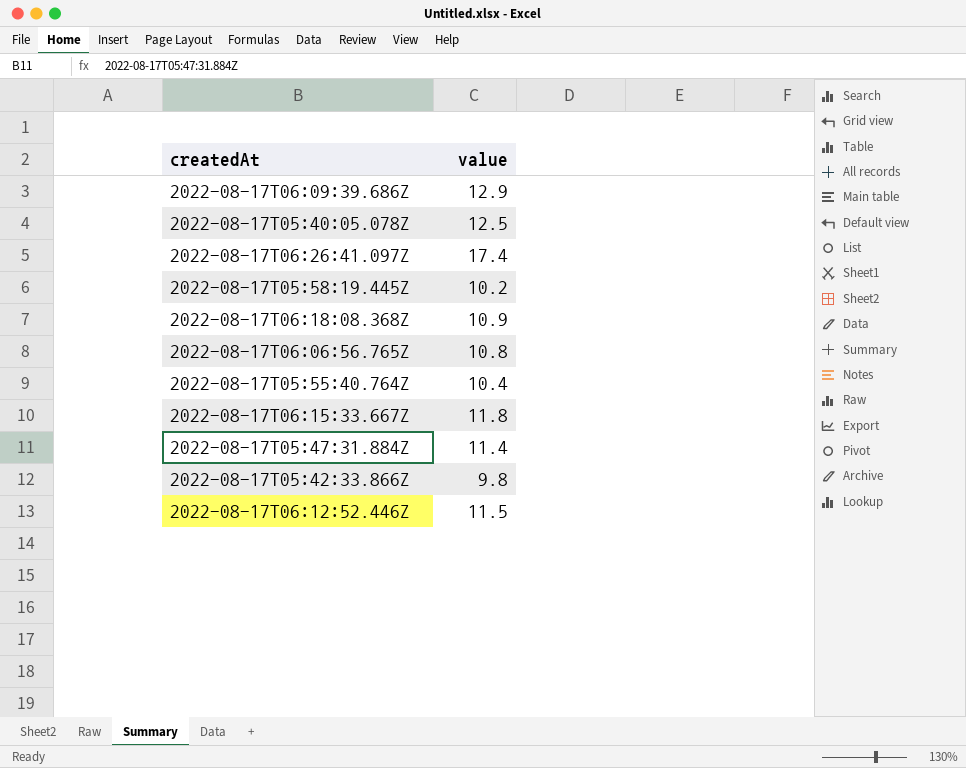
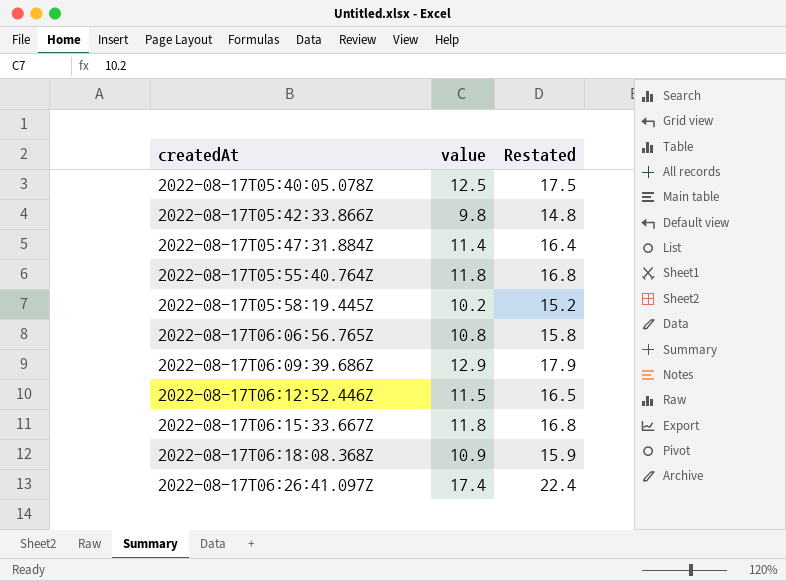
row order: none -> createdAt ascending
column Restated | formula: none -> [value] + 5
2022-08-17T05:55:40.764Z | value: 10.4 -> 11.8

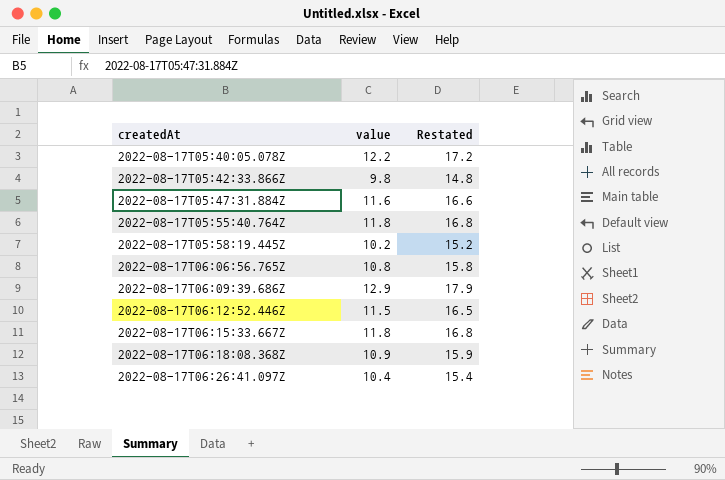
2022-08-17T05:40:05.078Z | value: 12.5 -> 12.2
2022-08-17T05:40:05.078Z | Restated: 17.5 -> 17.2
2022-08-17T05:47:31.884Z | value: 11.4 -> 11.6
2022-08-17T05:47:31.884Z | Restated: 16.4 -> 16.6
2022-08-17T06:26:41.097Z | value: 17.4 -> 10.4
2022-08-17T06:26:41.097Z | Restated: 22.4 -> 15.4

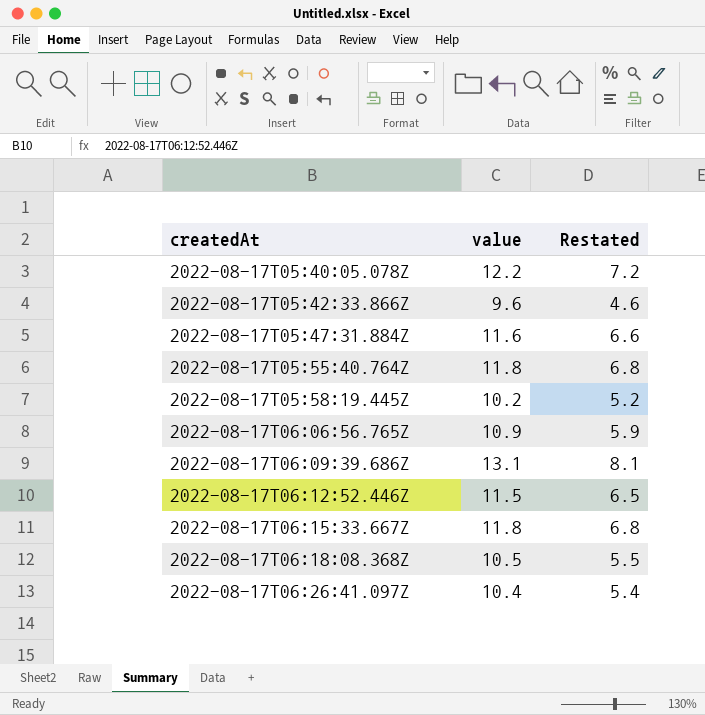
column Restated | formula: [value] + 5 -> [value] - 5
2022-08-17T05:42:33.866Z | value: 9.8 -> 9.6
2022-08-17T06:06:56.765Z | value: 10.8 -> 10.9
2022-08-17T06:09:39.686Z | value: 12.9 -> 13.1
2022-08-17T06:18:08.368Z | value: 10.9 -> 10.5

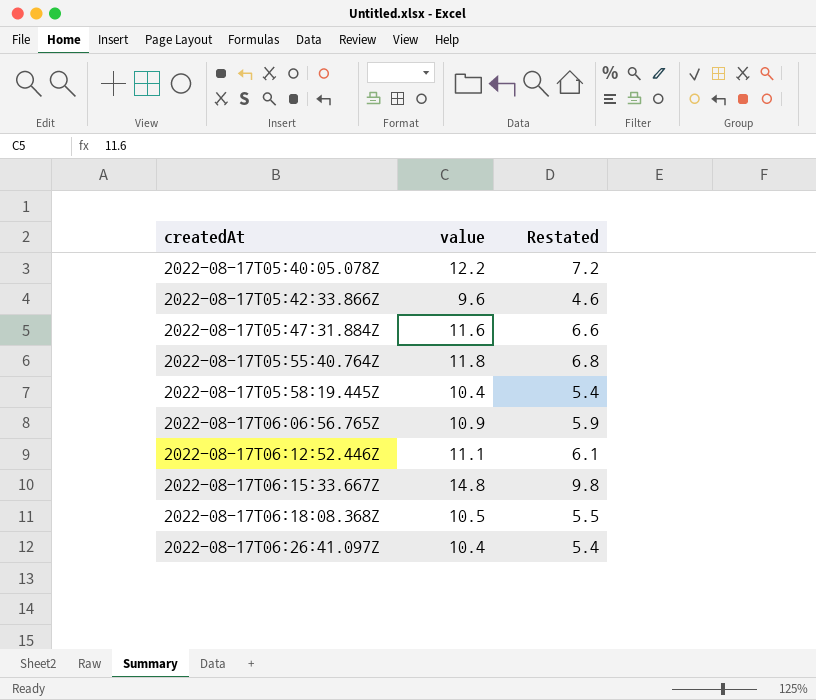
row 2022-08-17T06:09:39.686Z: 13.1 | 8.1 -> none
2022-08-17T05:58:19.445Z | value: 10.2 -> 10.4
2022-08-17T05:58:19.445Z | Restated: 5.2 -> 5.4
2022-08-17T06:12:52.446Z | value: 11.5 -> 11.1
2022-08-17T06:12:52.446Z | Restated: 6.5 -> 6.1
2022-08-17T06:15:33.667Z | value: 11.8 -> 14.8
2022-08-17T06:15:33.667Z | Restated: 6.8 -> 9.8

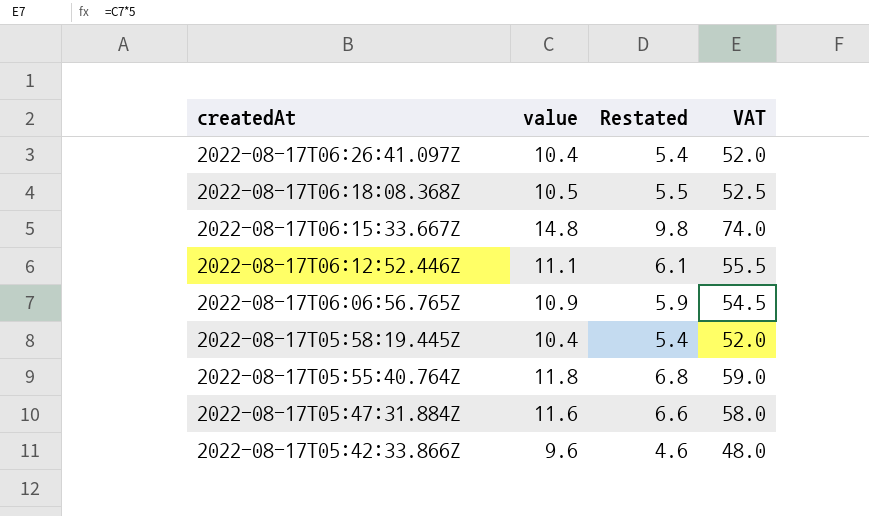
row order: createdAt ascending -> createdAt descending
column VAT | formula: none -> [value] * 5
row 2022-08-17T05:40:05.078Z: 12.2 | 7.2 -> none

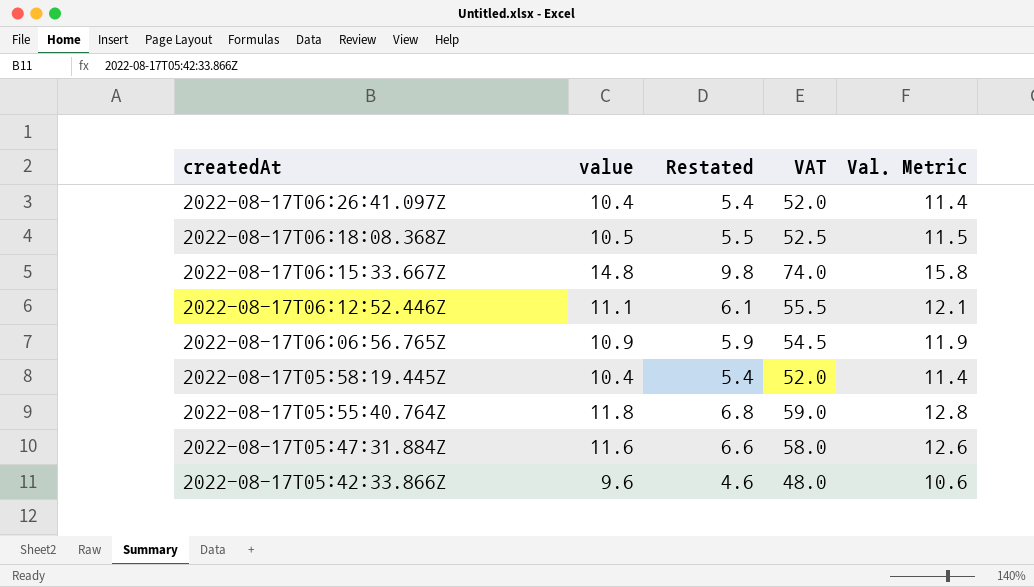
column Val. Metric | formula: none -> [value] + 1

